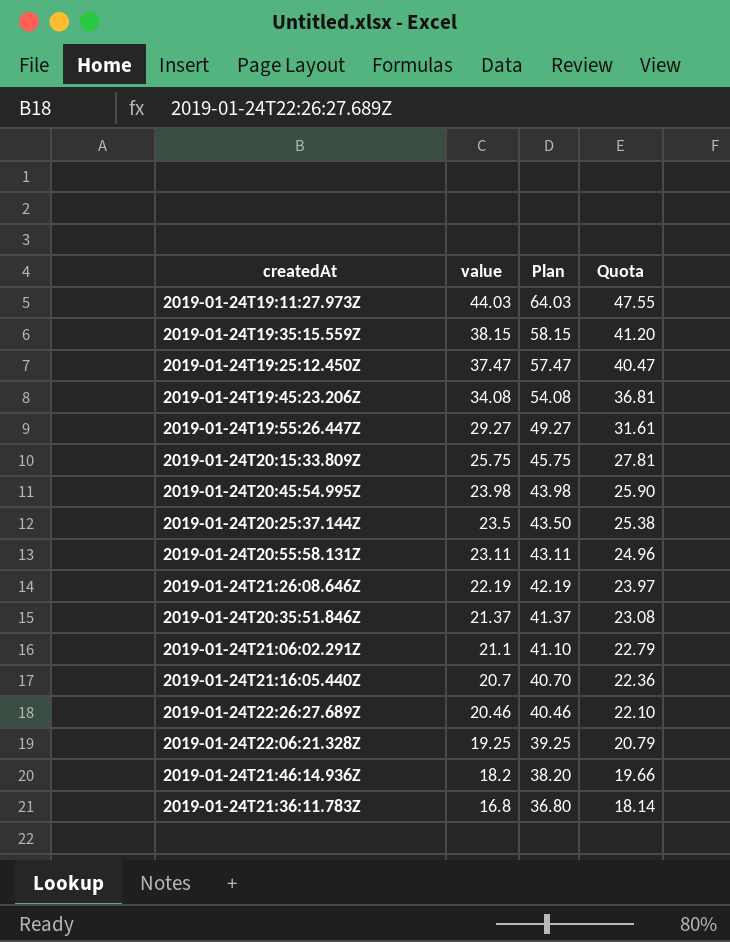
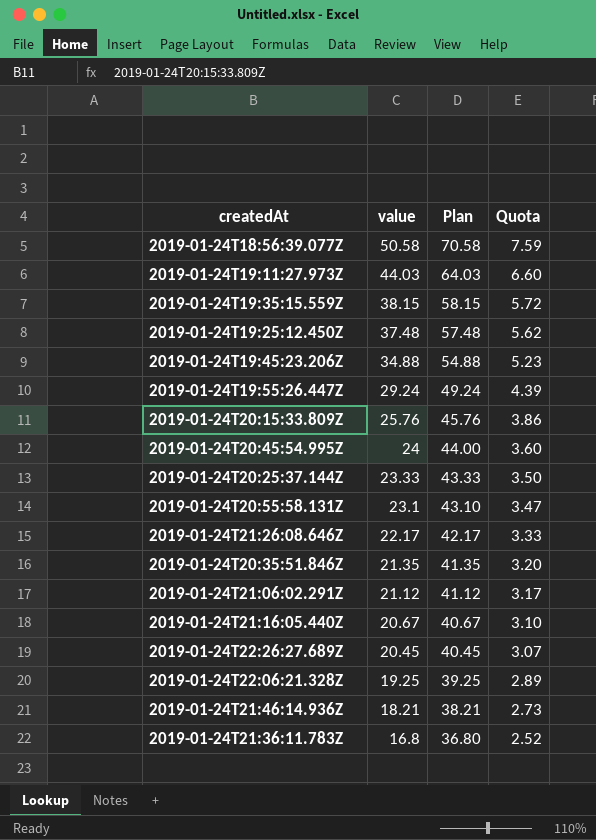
column Quota | formula: [value] * 1.08 -> [value] * 0.15
row 2019-01-24T18:56:39.077Z: none -> 50.58 | 70.58 | 7.59
2019-01-24T19:25:12.450Z | value: 37.47 -> 37.48
2019-01-24T19:25:12.450Z | Plan: 57.47 -> 57.48
2019-01-24T19:45:23.206Z | value: 34.08 -> 34.88
2019-01-24T19:45:23.206Z | Plan: 54.08 -> 54.88
2019-01-24T19:55:26.447Z | value: 29.27 -> 29.24
2019-01-24T19:55:26.447Z | Plan: 49.27 -> 49.24
2019-01-24T20:15:33.809Z | value: 25.75 -> 25.76
2019-01-24T20:15:33.809Z | Plan: 45.75 -> 45.76
2019-01-24T20:45:54.995Z | value: 23.98 -> 24
2019-01-24T20:45:54.995Z | Plan: 43.98 -> 44.00
2019-01-24T20:25:37.144Z | value: 23.5 -> 23.33
2019-01-24T20:25:37.144Z | Plan: 43.50 -> 43.33
2019-01-24T20:55:58.131Z | value: 23.11 -> 23.1
2019-01-24T20:55:58.131Z | Plan: 43.11 -> 43.10
2019-01-24T21:26:08.646Z | value: 22.19 -> 22.17
2019-01-24T21:26:08.646Z | Plan: 42.19 -> 42.17
2019-01-24T20:35:51.846Z | value: 21.37 -> 21.35
2019-01-24T20:35:51.846Z | Plan: 41.37 -> 41.35
2019-01-24T21:06:02.291Z | value: 21.1 -> 21.12
2019-01-24T21:06:02.291Z | Plan: 41.10 -> 41.12
2019-01-24T21:16:05.440Z | value: 20.7 -> 20.67
2019-01-24T21:16:05.440Z | Plan: 40.70 -> 40.67
2019-01-24T22:26:27.689Z | value: 20.46 -> 20.45
2019-01-24T22:26:27.689Z | Plan: 40.46 -> 40.45
2019-01-24T21:46:14.936Z | value: 18.2 -> 18.21
2019-01-24T21:46:14.936Z | Plan: 38.20 -> 38.21

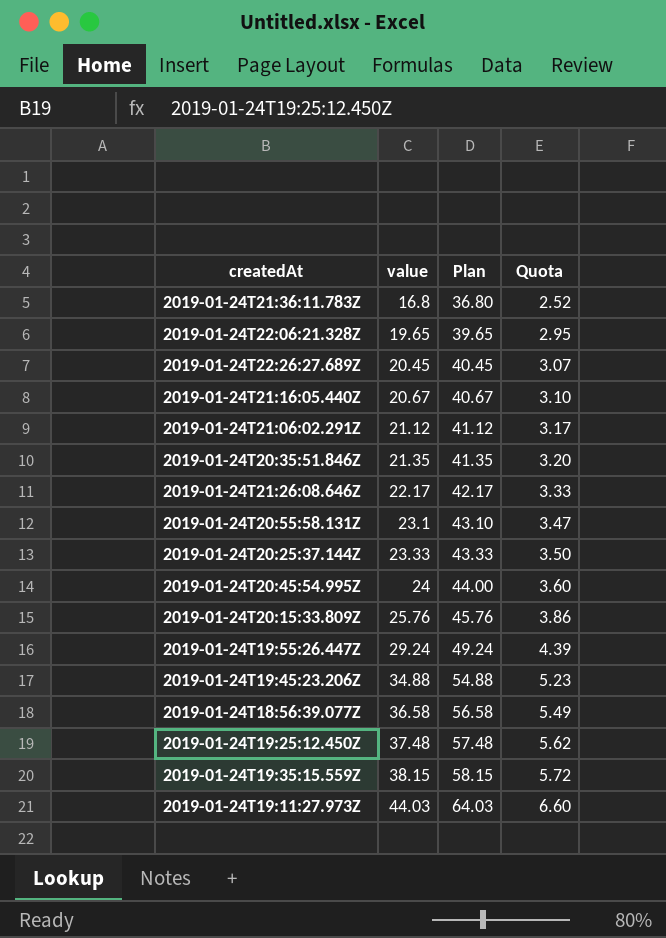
row order: value descending -> value ascending
row 2019-01-24T21:46:14.936Z: 18.21 | 38.21 | 2.73 -> none
2019-01-24T22:06:21.328Z | value: 19.25 -> 19.65
2019-01-24T22:06:21.328Z | Plan: 39.25 -> 39.65
2019-01-24T22:06:21.328Z | Quota: 2.89 -> 2.95
2019-01-24T18:56:39.077Z | value: 50.58 -> 36.58
2019-01-24T18:56:39.077Z | Plan: 70.58 -> 56.58
2019-01-24T18:56:39.077Z | Quota: 7.59 -> 5.49

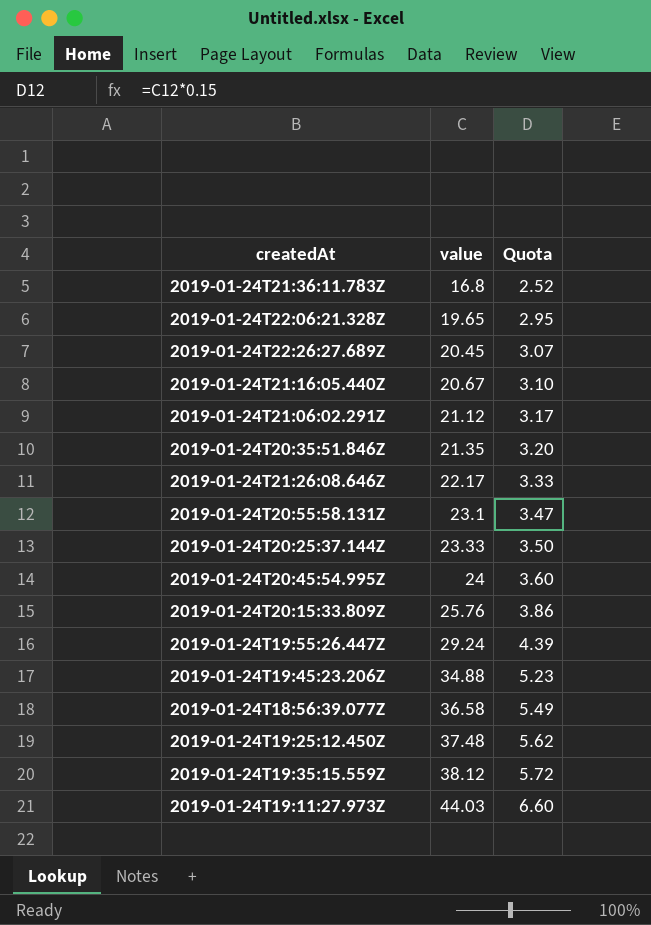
column Plan | formula: [value] + 20 -> none
2019-01-24T19:35:15.559Z | value: 38.15 -> 38.12

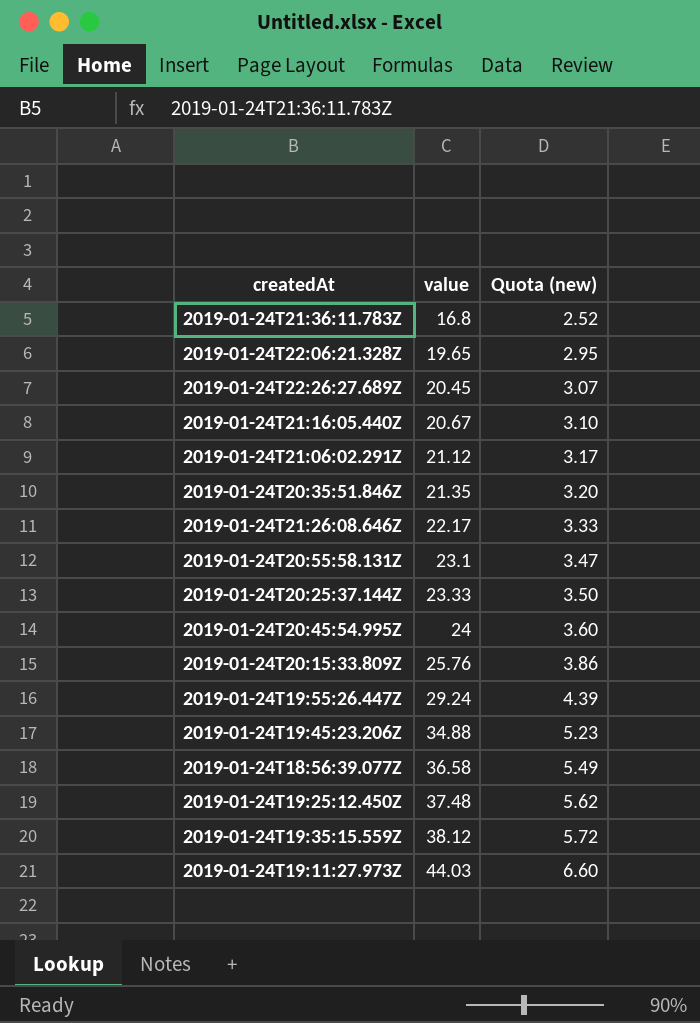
column name: Quota -> Quota (new)

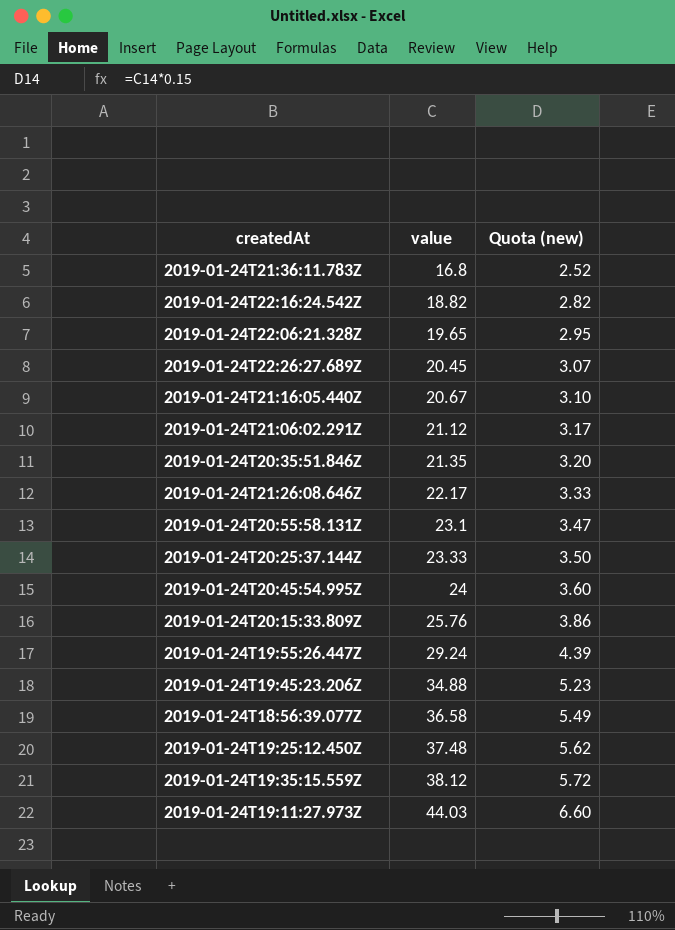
row 2019-01-24T22:16:24.542Z: none -> 18.82 | 2.82

